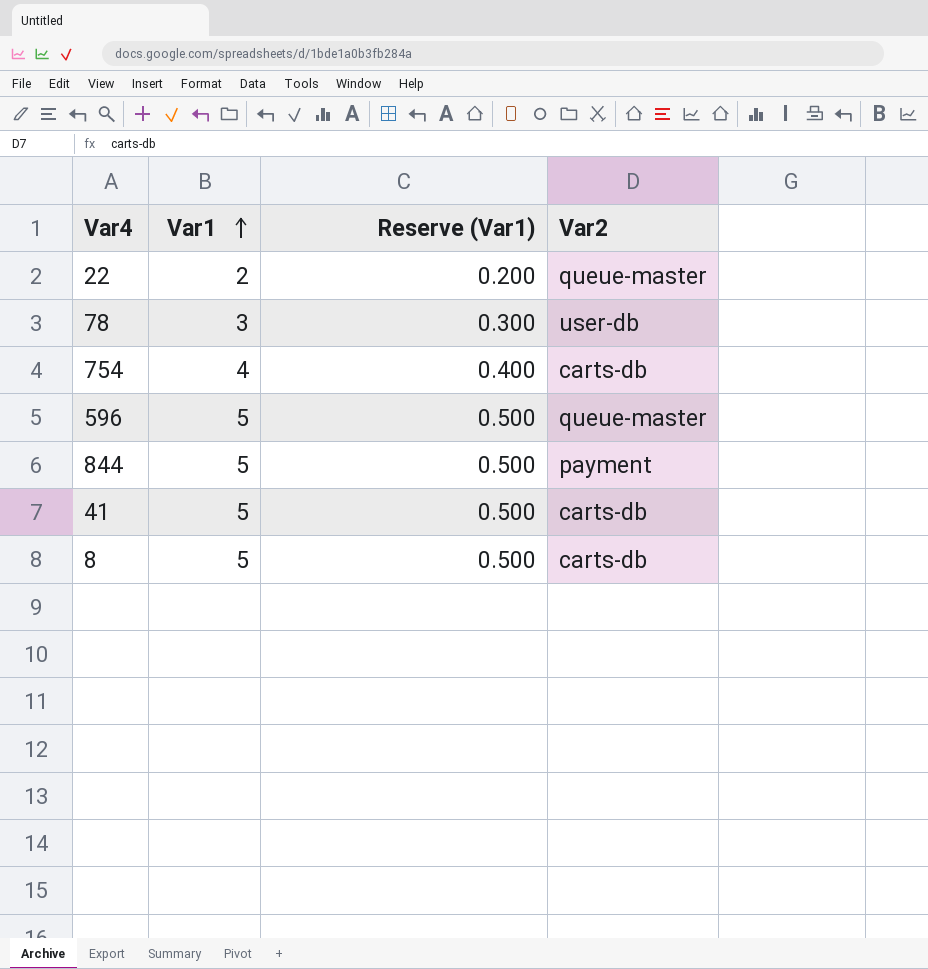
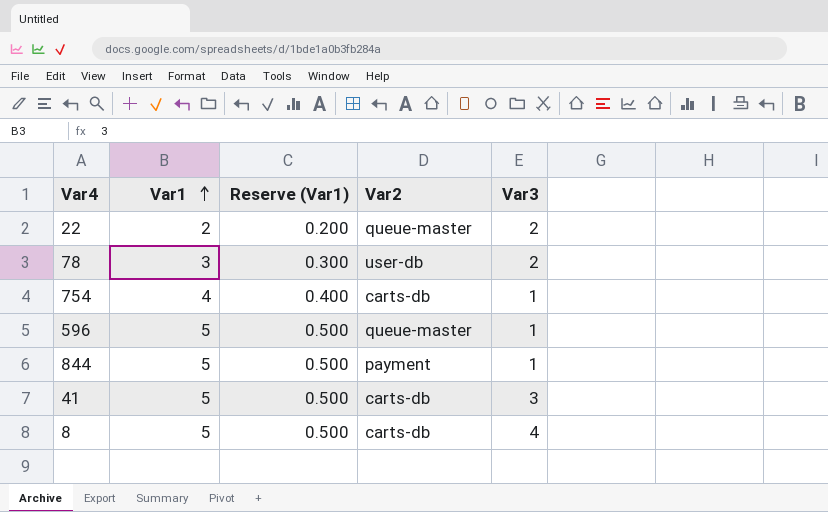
column Var3 | position: none -> 5

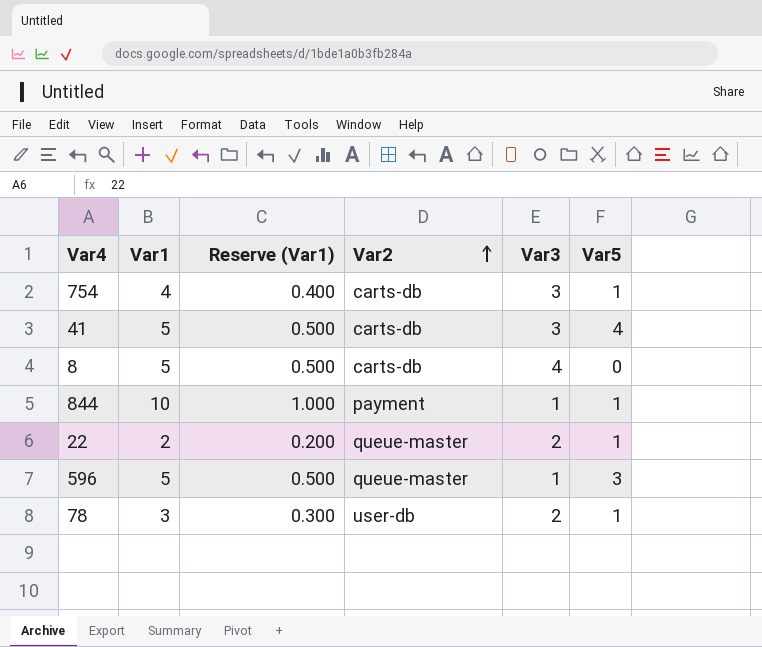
row order: Var1 ascending -> Var2 ascending
column Var5 | position: none -> 6
754 | Var3: 1 -> 3
844 | Var1: 5 -> 10
844 | Reserve (Var1): 0.500 -> 1.000

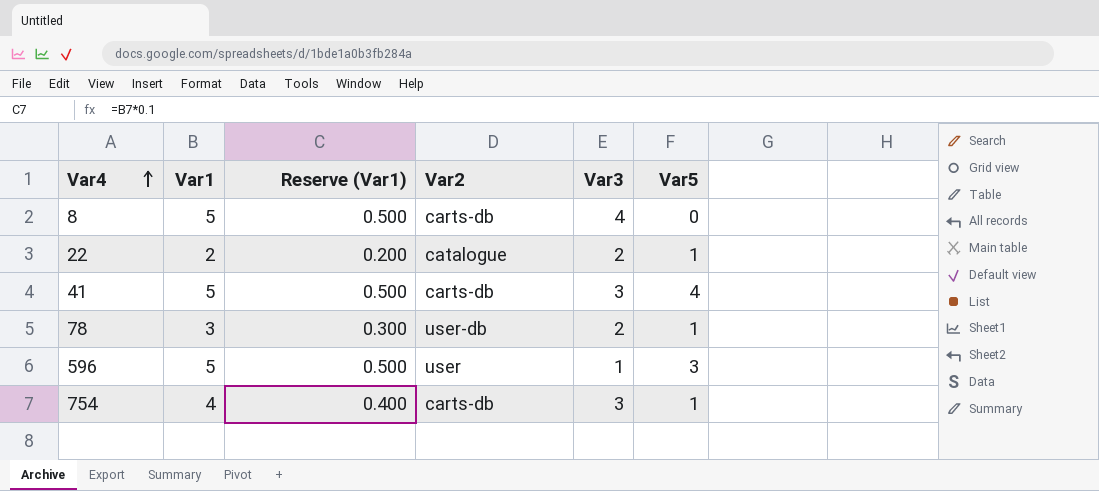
row order: Var2 ascending -> Var4 ascending
row 844: 10 | 1.000 | payment | 1 | 1 -> none
22 | Var2: queue-master -> catalogue
596 | Var2: queue-master -> user

